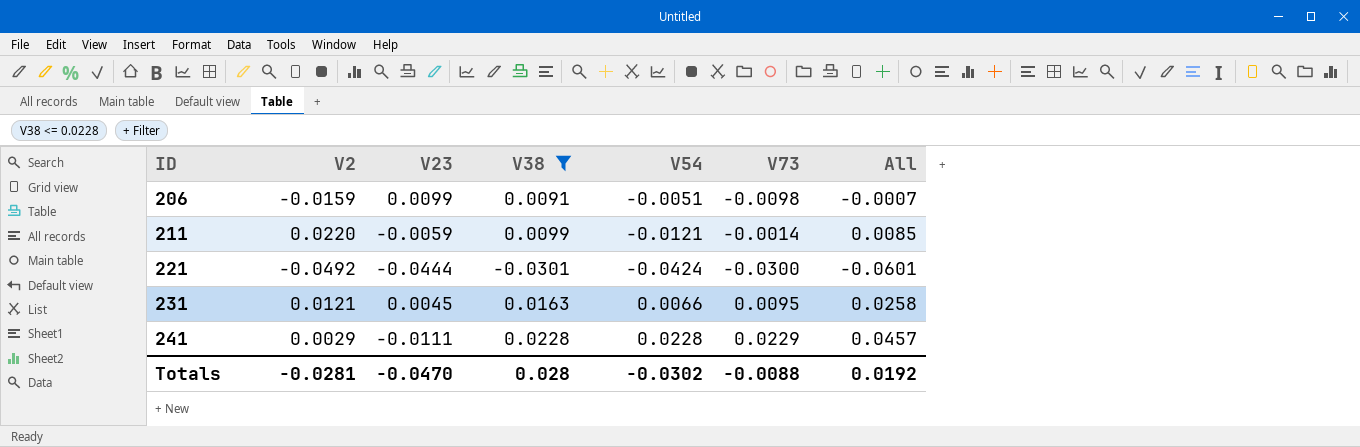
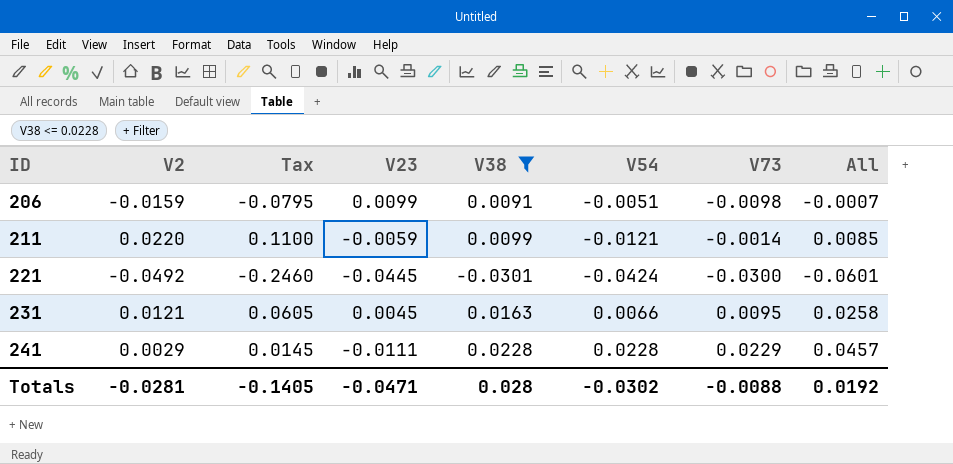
column Tax | formula: none -> [V2] * 5
221 | V23: -0.0444 -> -0.0445
Totals | V23: -0.0470 -> -0.0471

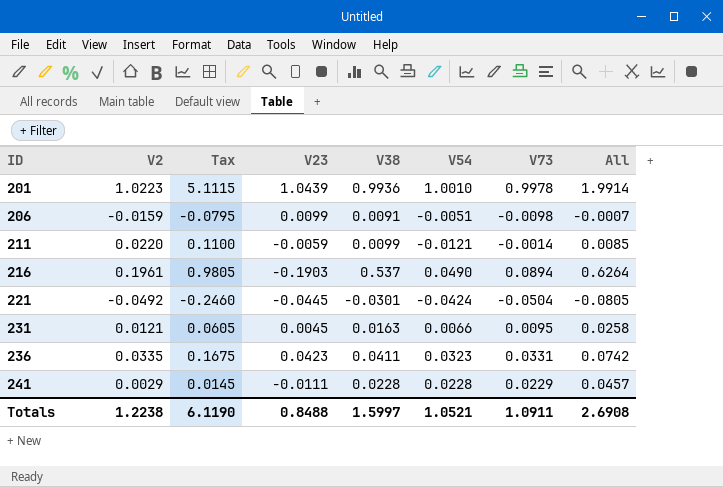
filter: V38 <= 0.0228 -> none
221 | V73: -0.0300 -> -0.0504
221 | All: -0.0601 -> -0.0805
Totals | V2: -0.0281 -> 1.2238
Totals | Tax: -0.1405 -> 6.1190
Totals | V23: -0.0471 -> 0.8488
Totals | V38: 0.028 -> 1.5997
Totals | V54: -0.0302 -> 1.0521
Totals | V73: -0.0088 -> 1.0911
Totals | All: 0.0192 -> 2.6908

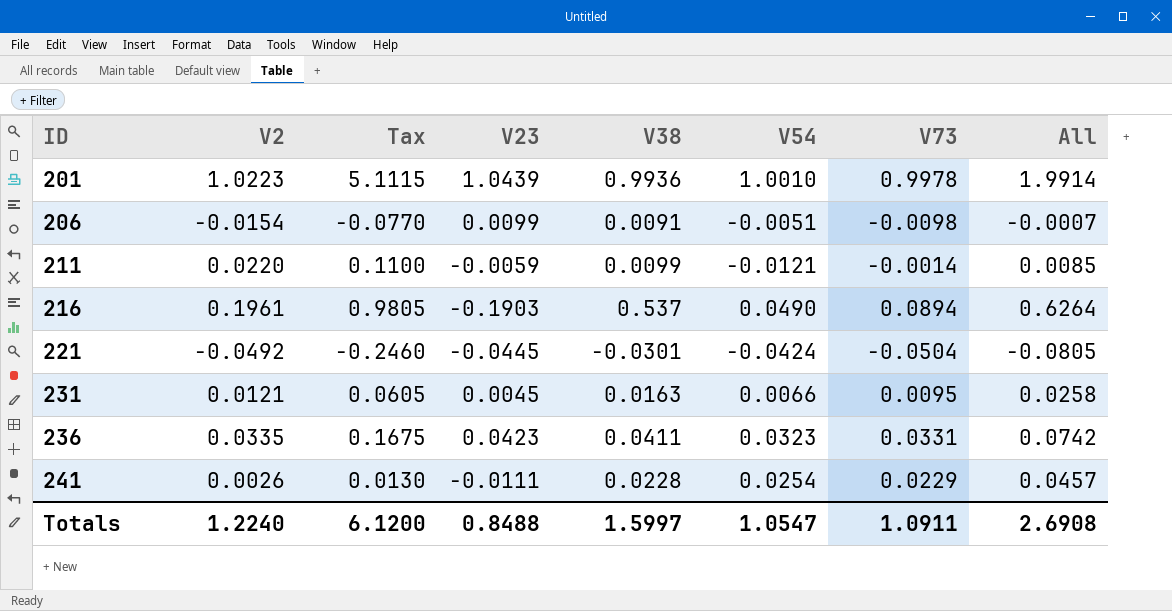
206 | V2: -0.0159 -> -0.0154
206 | Tax: -0.0795 -> -0.0770
241 | V2: 0.0029 -> 0.0026
241 | Tax: 0.0145 -> 0.0130
241 | V54: 0.0228 -> 0.0254
Totals | V2: 1.2238 -> 1.2240
Totals | Tax: 6.1190 -> 6.1200
Totals | V54: 1.0521 -> 1.0547

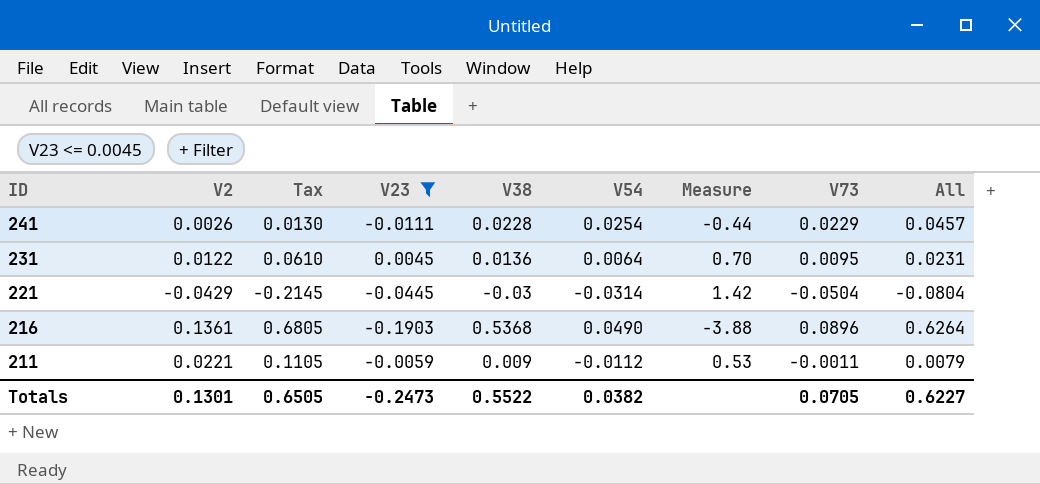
filter: none -> V23 <= 0.0045
row order: ID ascending -> ID descending
column Measure | formula: none -> [V23] / [V54]
231 | V2: 0.0121 -> 0.0122
231 | Tax: 0.0605 -> 0.0610
231 | V38: 0.0163 -> 0.0136
231 | V54: 0.0066 -> 0.0064
231 | All: 0.0258 -> 0.0231
221 | V2: -0.0492 -> -0.0429
221 | Tax: -0.2460 -> -0.2145
221 | V38: -0.0301 -> -0.03
221 | V54: -0.0424 -> -0.0314
221 | All: -0.0805 -> -0.0804
216 | V2: 0.1961 -> 0.1361
216 | Tax: 0.9805 -> 0.6805
216 | V38: 0.537 -> 0.5368
216 | V73: 0.0894 -> 0.0896
211 | V2: 0.0220 -> 0.0221
211 | Tax: 0.1100 -> 0.1105
211 | V38: 0.0099 -> 0.009
211 | V54: -0.0121 -> -0.0112
211 | V73: -0.0014 -> -0.0011
211 | All: 0.0085 -> 0.0079
Totals | V2: 1.2240 -> 0.1301
Totals | Tax: 6.1200 -> 0.6505
Totals | V23: 0.8488 -> -0.2473
Totals | V38: 1.5997 -> 0.5522
Totals | V54: 1.0547 -> 0.0382
Totals | V73: 1.0911 -> 0.0705
Totals | All: 2.6908 -> 0.6227

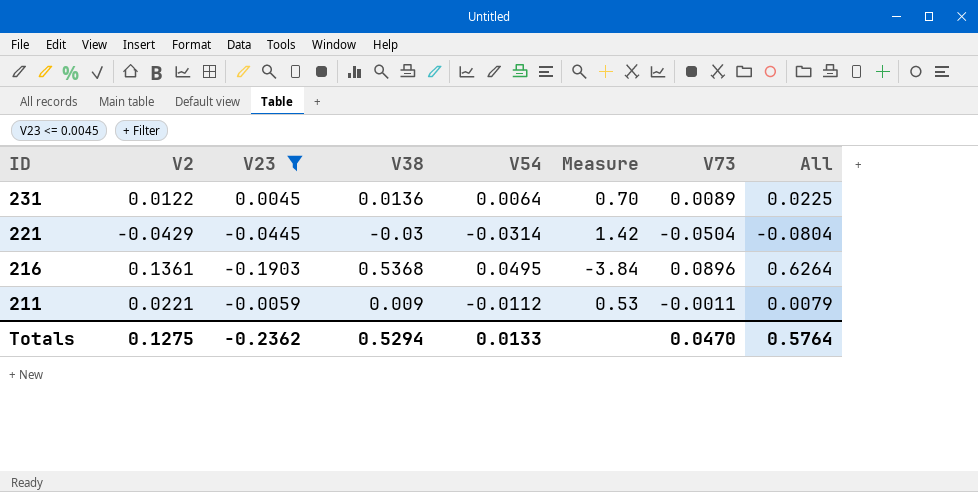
column Tax | formula: [V2] * 5 -> none
row 241: 0.0026 | 0.0130 | -0.0111 | 0.0228 | 0.0254 | -0.44 | 0.0229 | 0.0457 -> none
231 | V73: 0.0095 -> 0.0089
231 | All: 0.0231 -> 0.0225
216 | V54: 0.0490 -> 0.0495
216 | Measure: -3.88 -> -3.84
Totals | V2: 0.1301 -> 0.1275
Totals | V23: -0.2473 -> -0.2362
Totals | V38: 0.5522 -> 0.5294
Totals | V54: 0.0382 -> 0.0133
Totals | V73: 0.0705 -> 0.0470
Totals | All: 0.6227 -> 0.5764

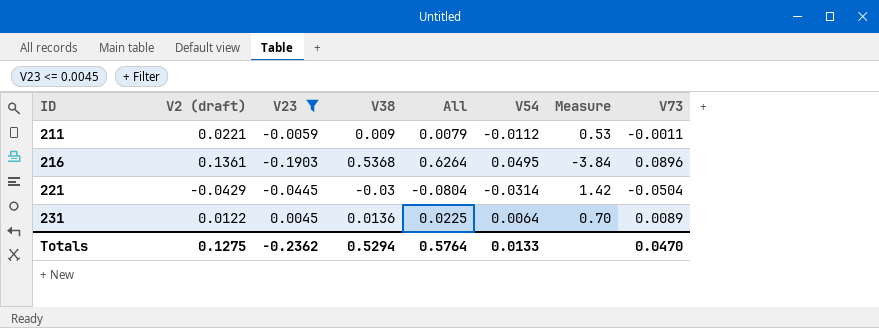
row order: ID descending -> ID ascending
column name: V2 -> V2 (draft)
column All | position: 8 -> 5

